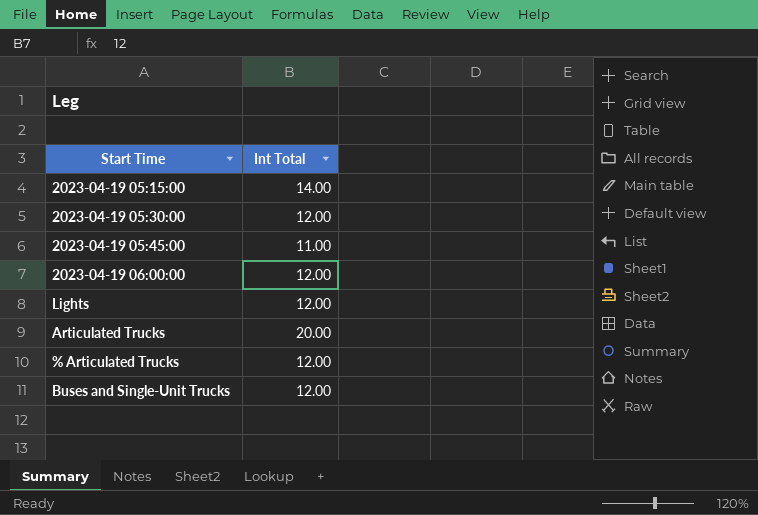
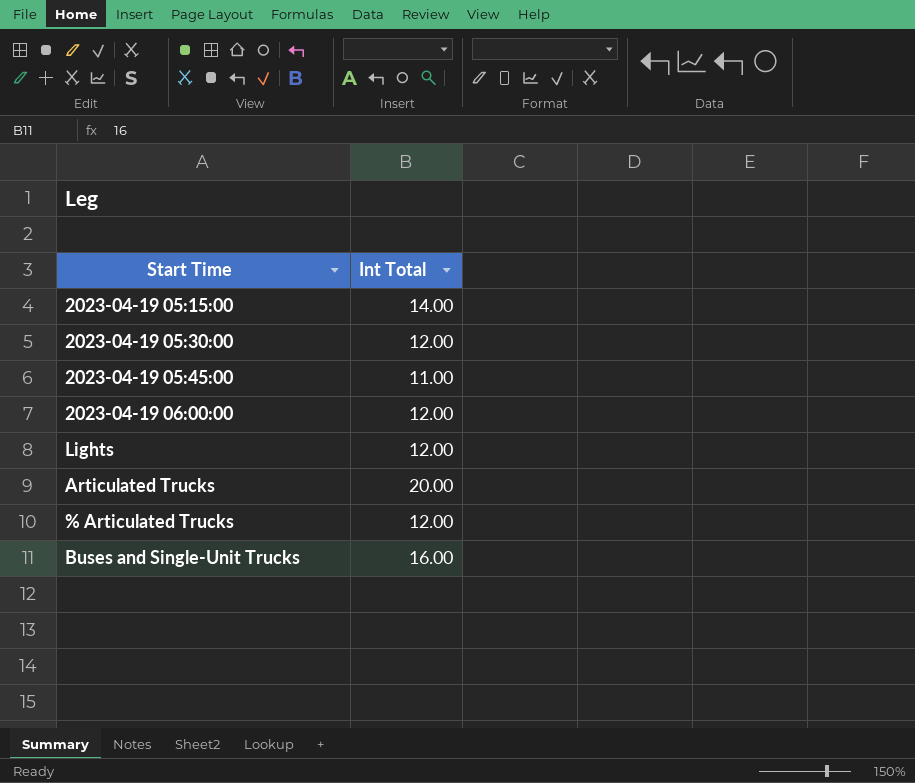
Buses and Single-Unit Trucks | Int Total: 12.00 -> 16.00

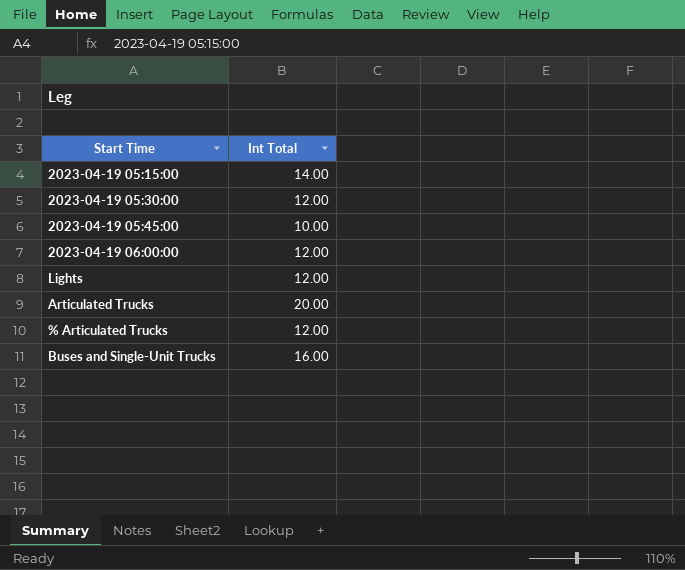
2023-04-19 05:45:00 | Int Total: 11.00 -> 10.00

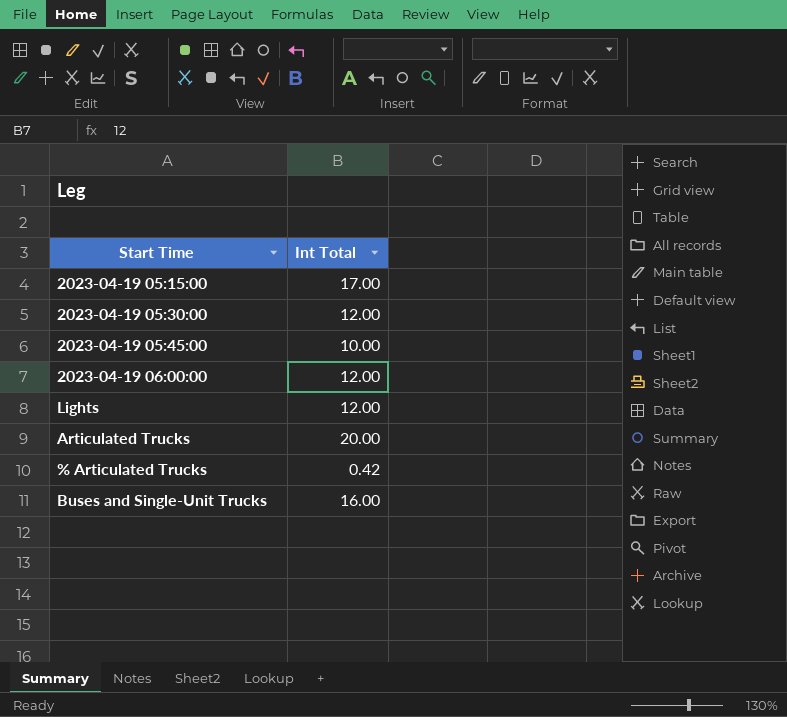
2023-04-19 05:15:00 | Int Total: 14.00 -> 17.00
% Articulated Trucks | Int Total: 12.00 -> 0.42

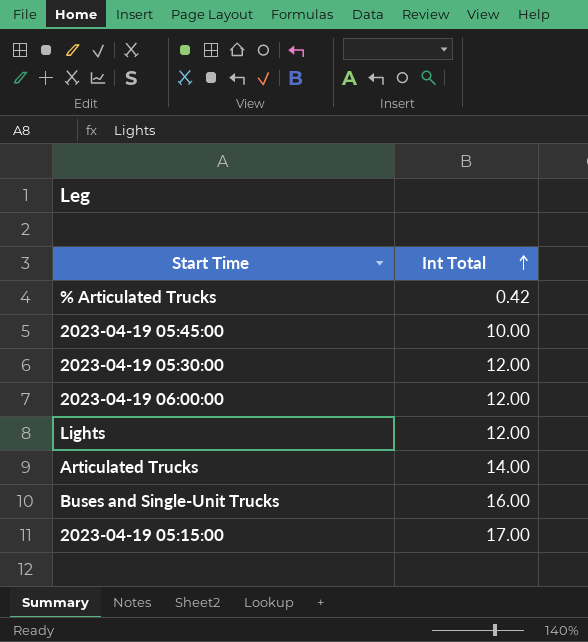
row order: none -> Int Total ascending
Articulated Trucks | Int Total: 20.00 -> 14.00

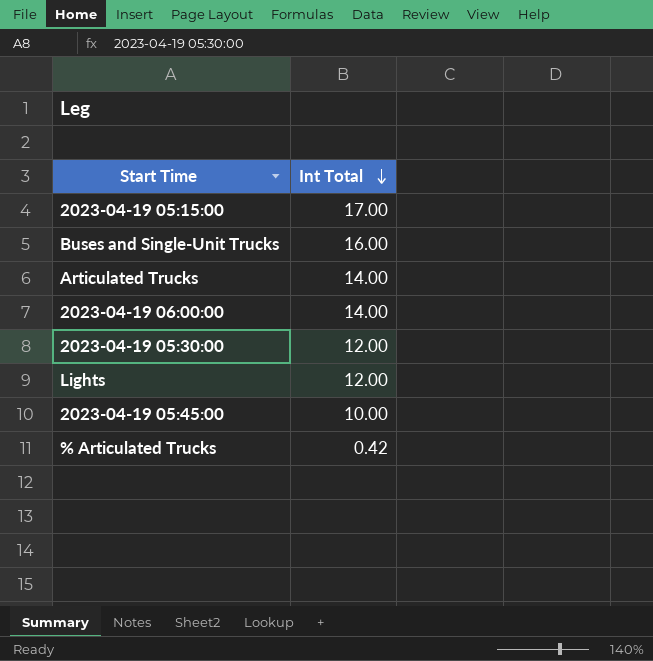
row order: Int Total ascending -> Int Total descending
2023-04-19 06:00:00 | Int Total: 12.00 -> 14.00

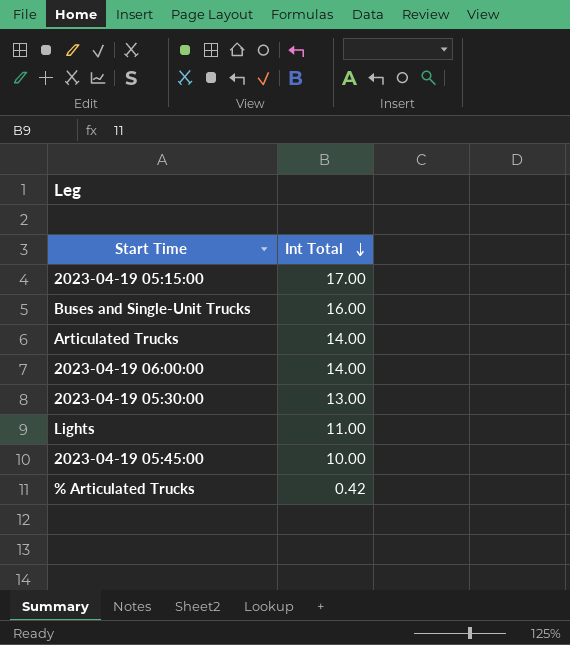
2023-04-19 05:30:00 | Int Total: 12.00 -> 13.00
Lights | Int Total: 12.00 -> 11.00

